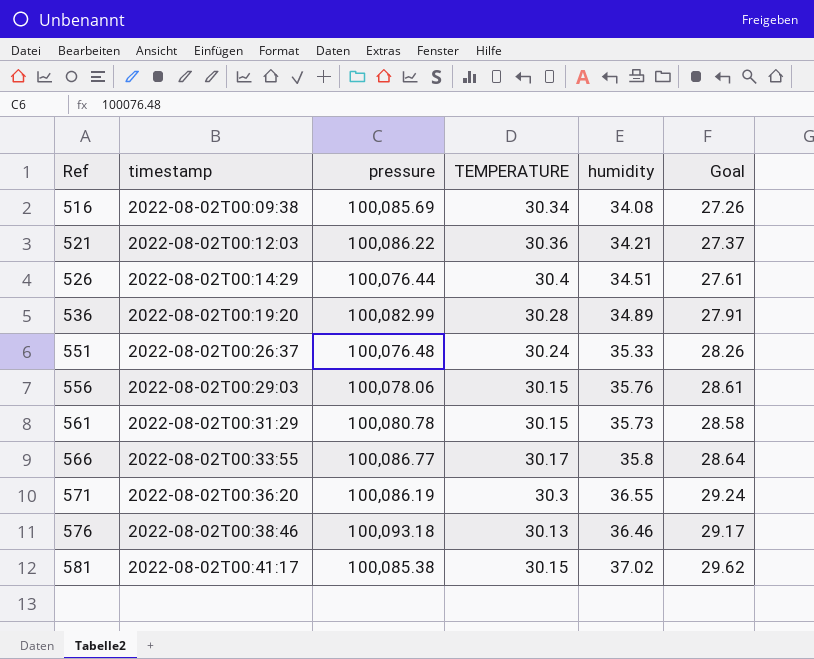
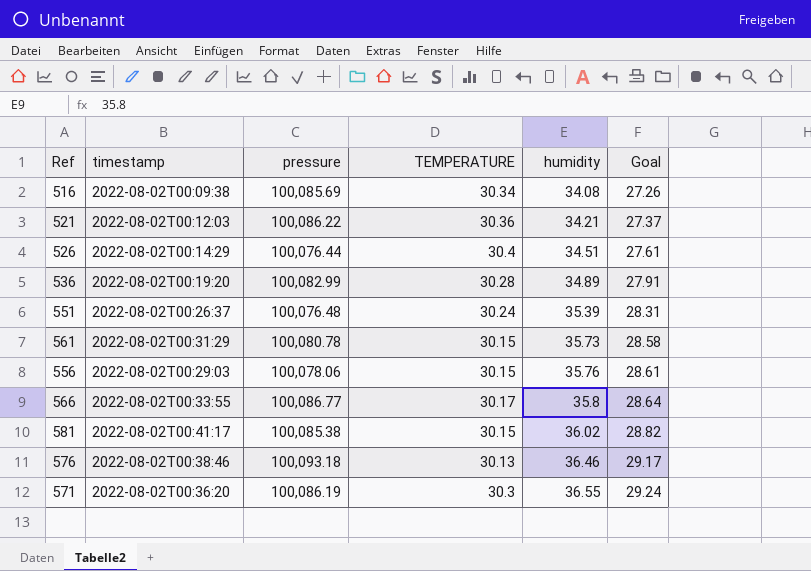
row order: Ref ascending -> humidity ascending
551 | humidity: 35.33 -> 35.39
551 | Goal: 28.26 -> 28.31
581 | humidity: 37.02 -> 36.02
581 | Goal: 29.62 -> 28.82

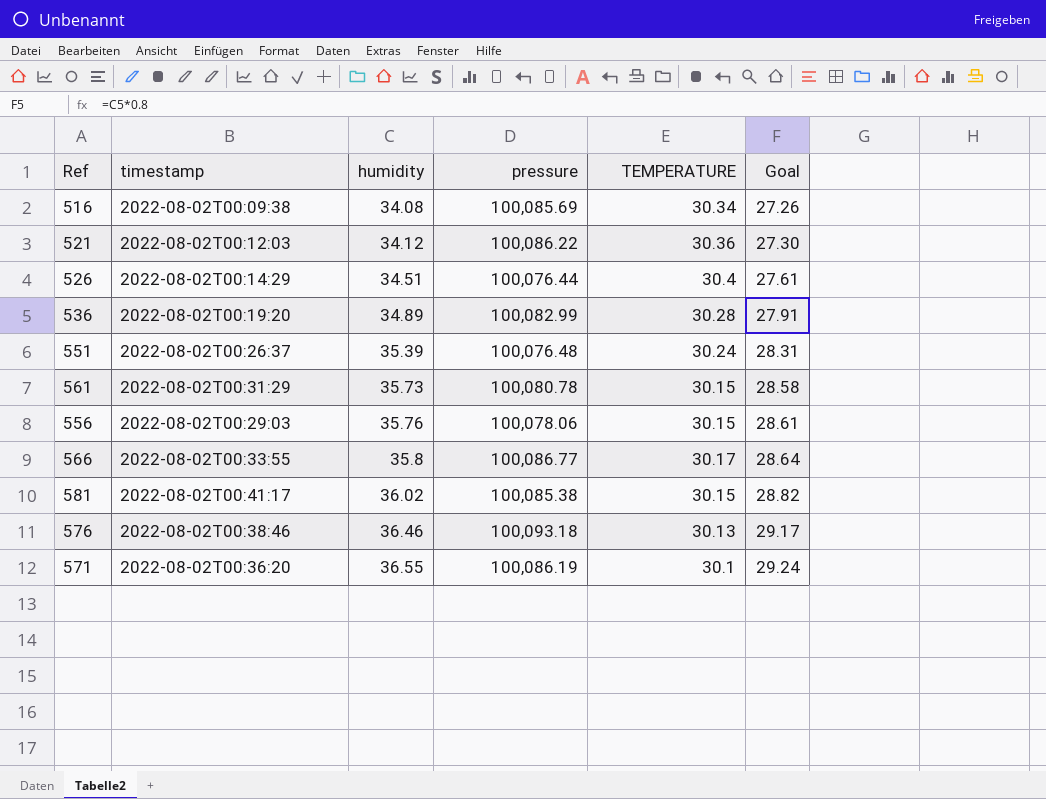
column humidity | position: 5 -> 3
521 | humidity: 34.21 -> 34.12
521 | Goal: 27.37 -> 27.30
571 | TEMPERATURE: 30.3 -> 30.1

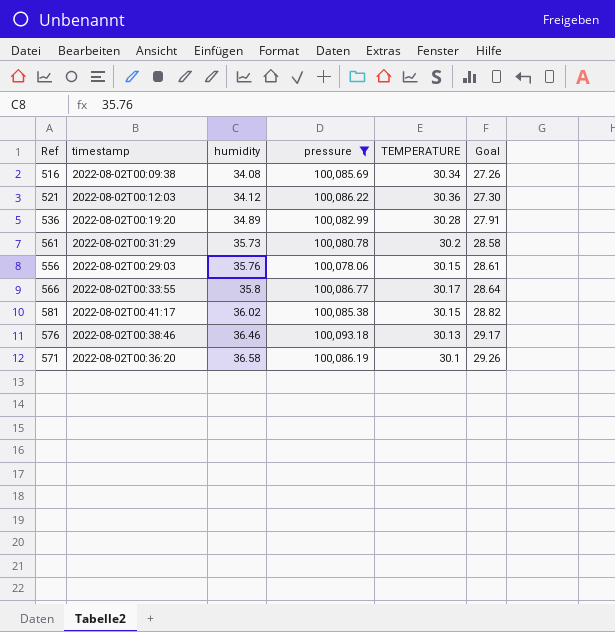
filter: none -> pressure >= 100,078.06
561 | TEMPERATURE: 30.15 -> 30.2
571 | humidity: 36.55 -> 36.58
571 | Goal: 29.24 -> 29.26

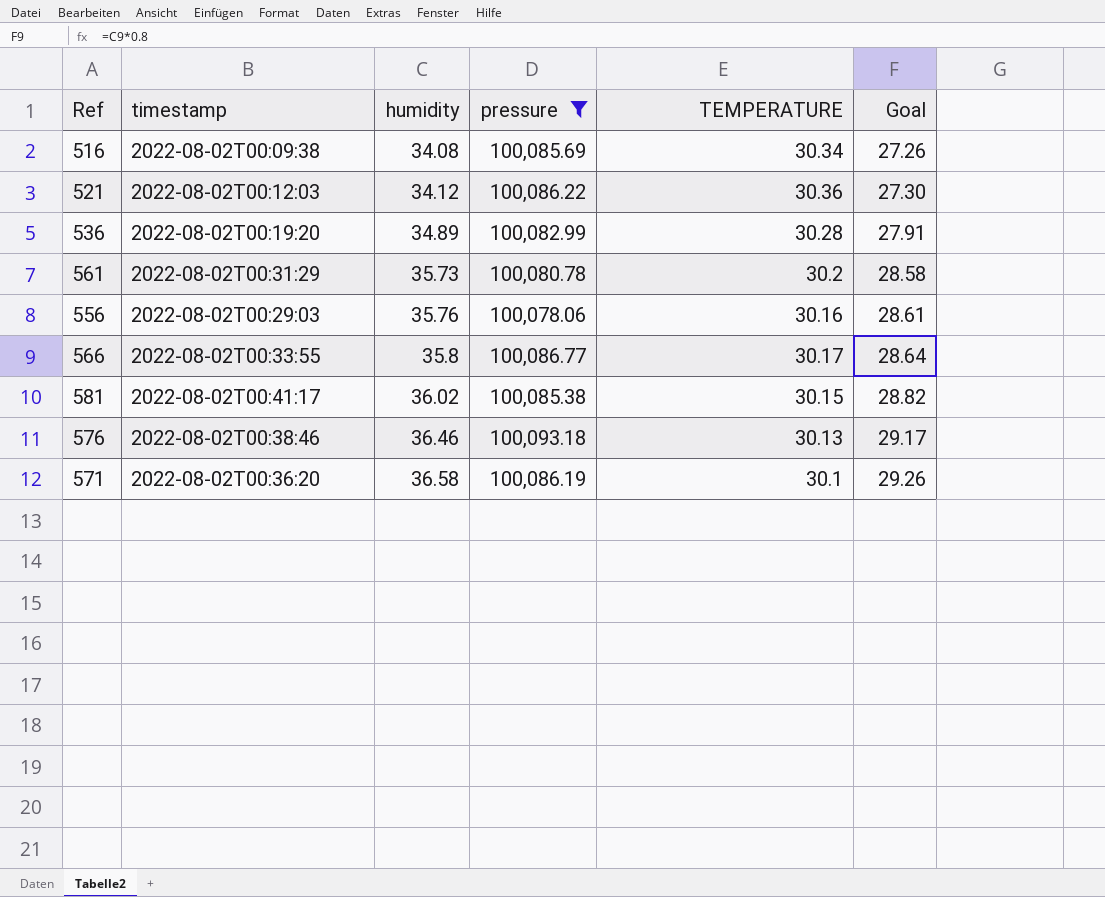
556 | TEMPERATURE: 30.15 -> 30.16

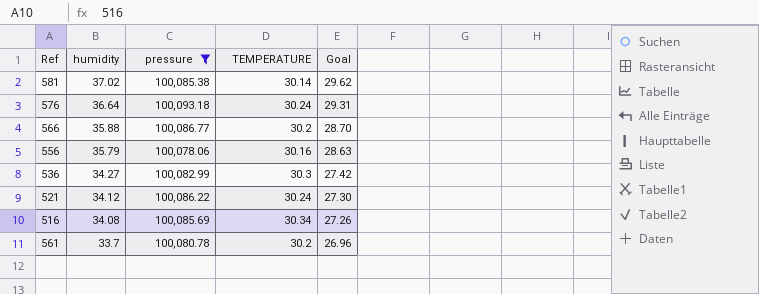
row order: humidity ascending -> humidity descending
column timestamp | position: 2 -> none
row 571: 2022-08-02T00:36:20 | 36.58 | 100,086.19 | 30.1 | 29.26 -> none
581 | humidity: 36.02 -> 37.02
581 | TEMPERATURE: 30.15 -> 30.14
581 | Goal: 28.82 -> 29.62
576 | humidity: 36.46 -> 36.64
576 | TEMPERATURE: 30.13 -> 30.24
576 | Goal: 29.17 -> 29.31
566 | humidity: 35.8 -> 35.88
566 | TEMPERATURE: 30.17 -> 30.2
566 | Goal: 28.64 -> 28.70
556 | humidity: 35.76 -> 35.79
556 | Goal: 28.61 -> 28.63
536 | humidity: 34.89 -> 34.27
536 | TEMPERATURE: 30.28 -> 30.3
536 | Goal: 27.91 -> 27.42
521 | TEMPERATURE: 30.36 -> 30.24
561 | humidity: 35.73 -> 33.7
561 | Goal: 28.58 -> 26.96

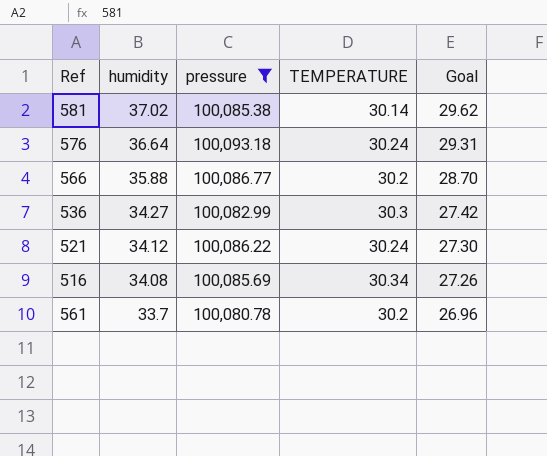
row 556: 35.79 | 100,078.06 | 30.16 | 28.63 -> none

